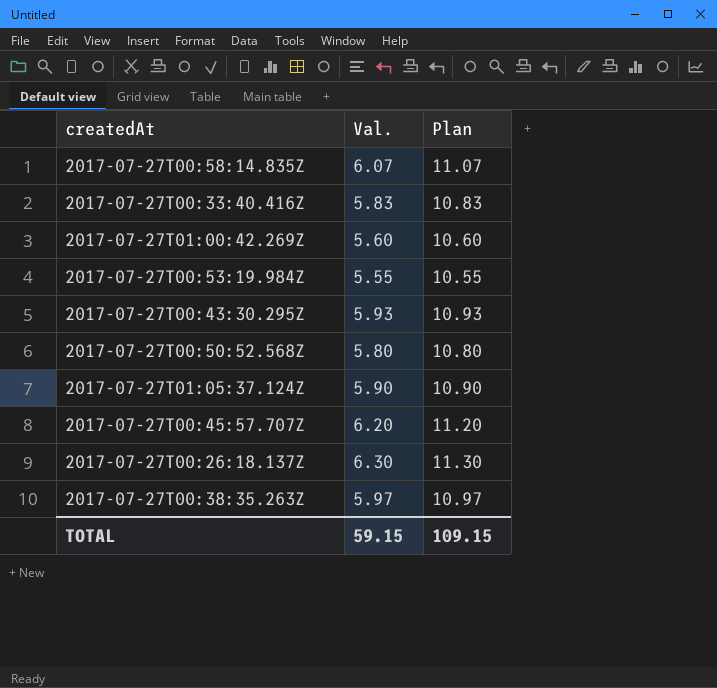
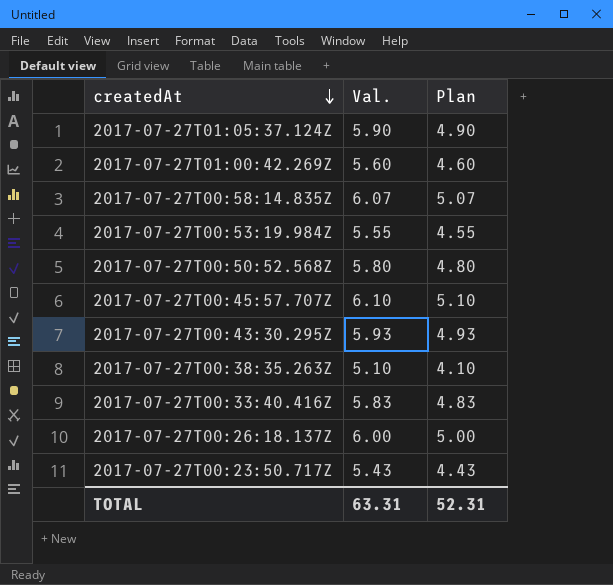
row order: none -> createdAt descending
column Plan | formula: [Val.] + 5 -> [Val.] - 1
2017-07-27T00:45:57.707Z | Val.: 6.20 -> 6.10
2017-07-27T00:38:35.263Z | Val.: 5.97 -> 5.10
2017-07-27T00:26:18.137Z | Val.: 6.30 -> 6.00
row 2017-07-27T00:23:50.717Z: none -> 5.43 | 4.43
TOTAL | Val.: 59.15 -> 63.31
TOTAL | Plan: 109.15 -> 52.31

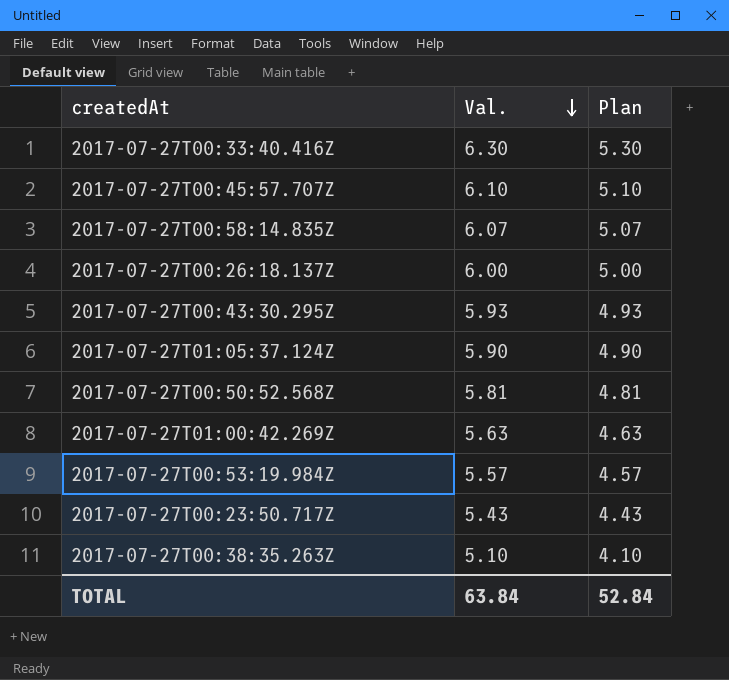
row order: createdAt descending -> Val. descending
2017-07-27T00:33:40.416Z | Val.: 5.83 -> 6.30
2017-07-27T00:33:40.416Z | Plan: 4.83 -> 5.30
2017-07-27T00:50:52.568Z | Val.: 5.80 -> 5.81
2017-07-27T00:50:52.568Z | Plan: 4.80 -> 4.81
2017-07-27T01:00:42.269Z | Val.: 5.60 -> 5.63
2017-07-27T01:00:42.269Z | Plan: 4.60 -> 4.63
2017-07-27T00:53:19.984Z | Val.: 5.55 -> 5.57
2017-07-27T00:53:19.984Z | Plan: 4.55 -> 4.57
TOTAL | Val.: 63.31 -> 63.84
TOTAL | Plan: 52.31 -> 52.84

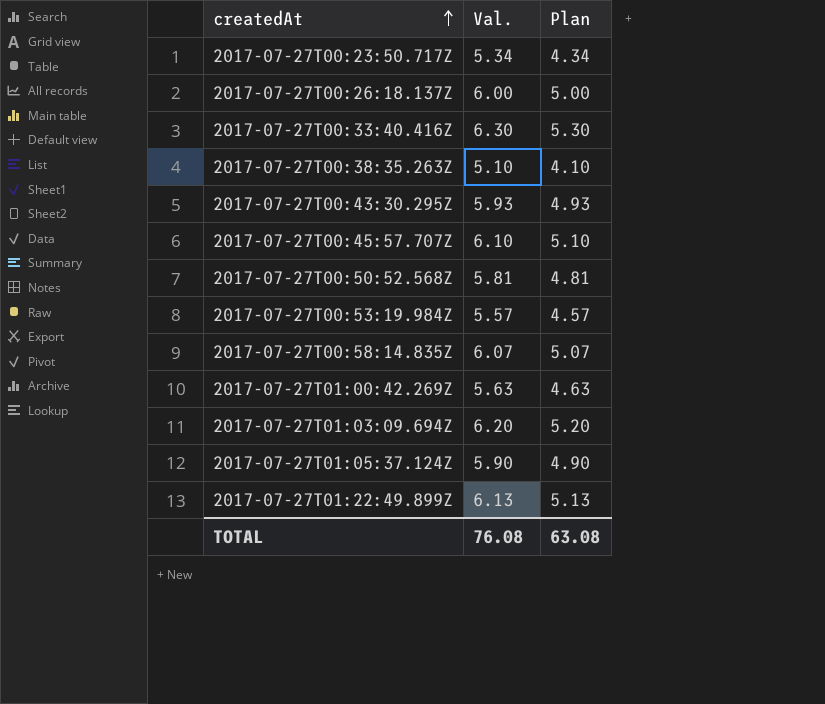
row order: Val. descending -> createdAt ascending
2017-07-27T00:23:50.717Z | Val.: 5.43 -> 5.34
2017-07-27T00:23:50.717Z | Plan: 4.43 -> 4.34
row 2017-07-27T01:03:09.694Z: none -> 6.20 | 5.20
row 2017-07-27T01:22:49.899Z: none -> 6.13 | 5.13
TOTAL | Val.: 63.84 -> 76.08
TOTAL | Plan: 52.84 -> 63.08

